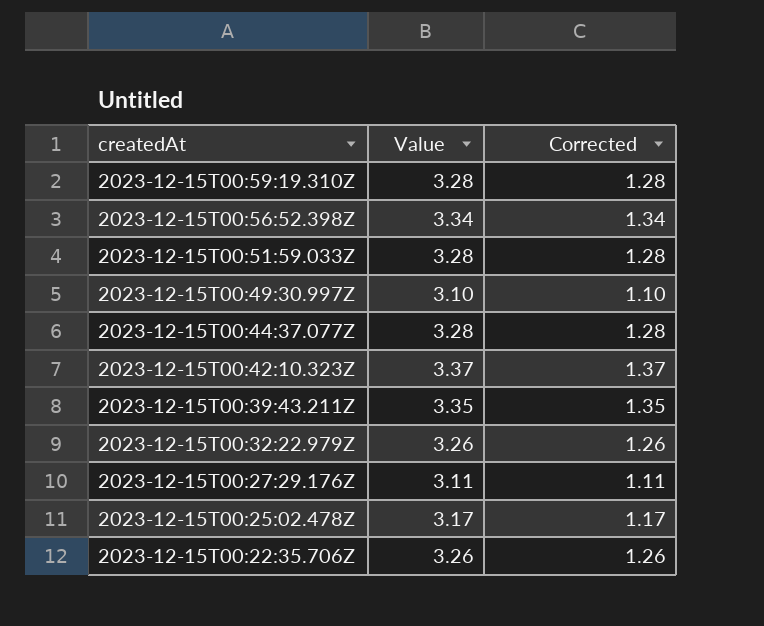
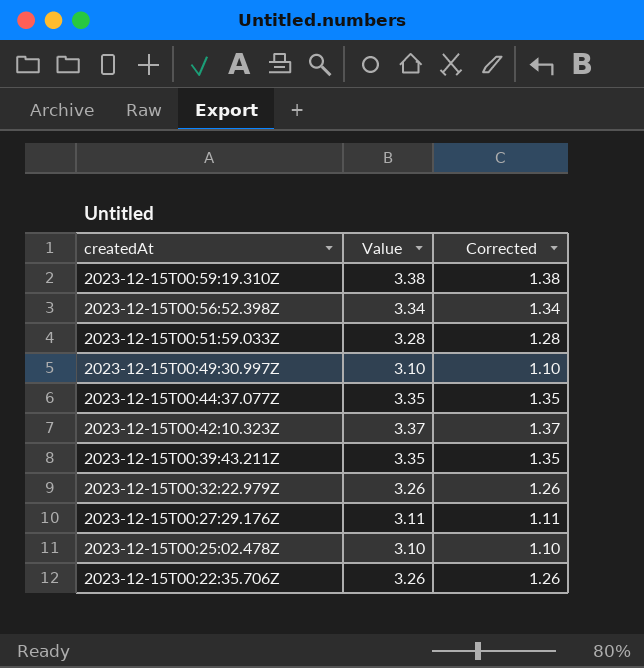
2023-12-15T00:59:19.310Z | Value: 3.28 -> 3.38
2023-12-15T00:59:19.310Z | Corrected: 1.28 -> 1.38
2023-12-15T00:44:37.077Z | Value: 3.28 -> 3.35
2023-12-15T00:44:37.077Z | Corrected: 1.28 -> 1.35
2023-12-15T00:25:02.478Z | Value: 3.17 -> 3.10
2023-12-15T00:25:02.478Z | Corrected: 1.17 -> 1.10

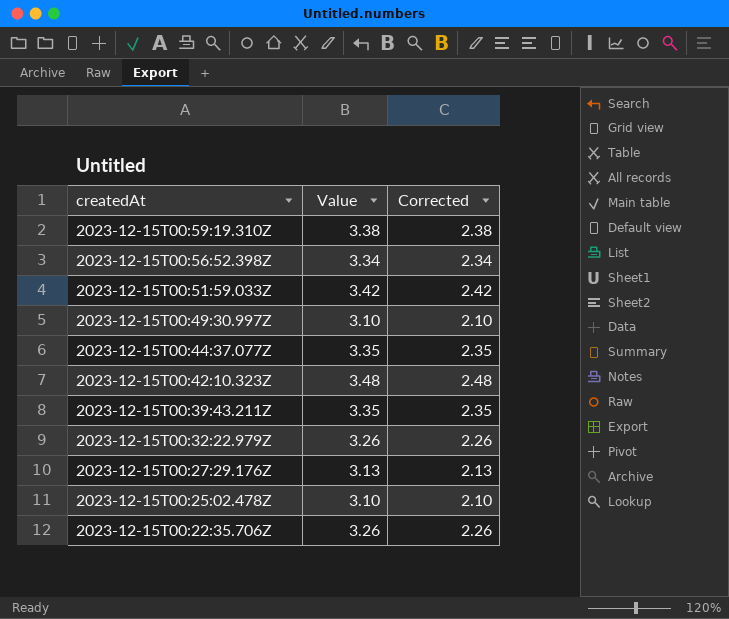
column Corrected | formula: [Value] - 2 -> [Value] - 1
2023-12-15T00:51:59.033Z | Value: 3.28 -> 3.42
2023-12-15T00:42:10.323Z | Value: 3.37 -> 3.48
2023-12-15T00:27:29.176Z | Value: 3.11 -> 3.13

